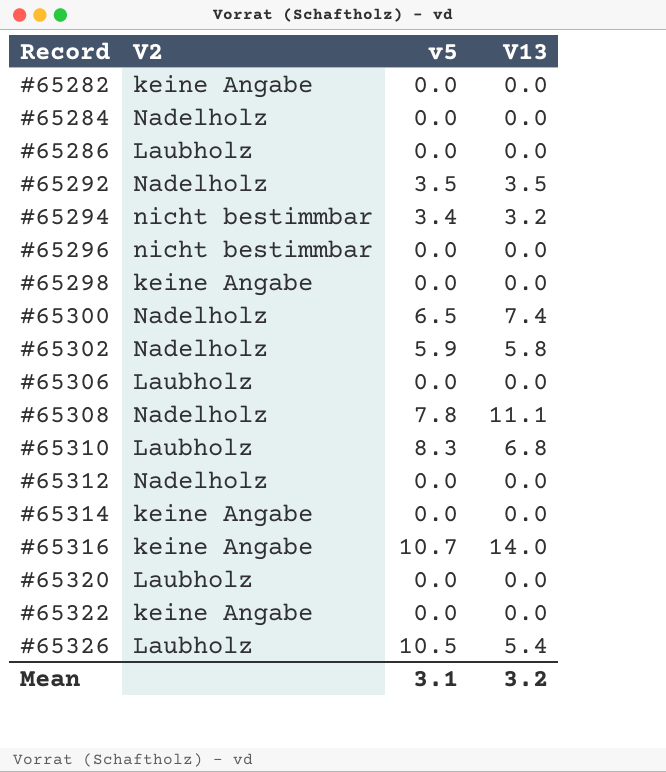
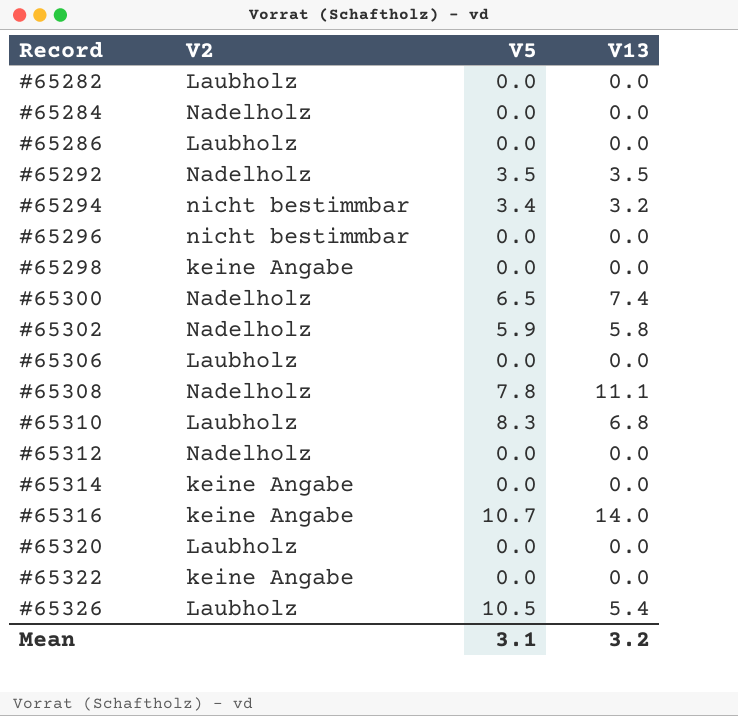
column name: v5 -> V5
#65282 | V2: keine Angabe -> Laubholz

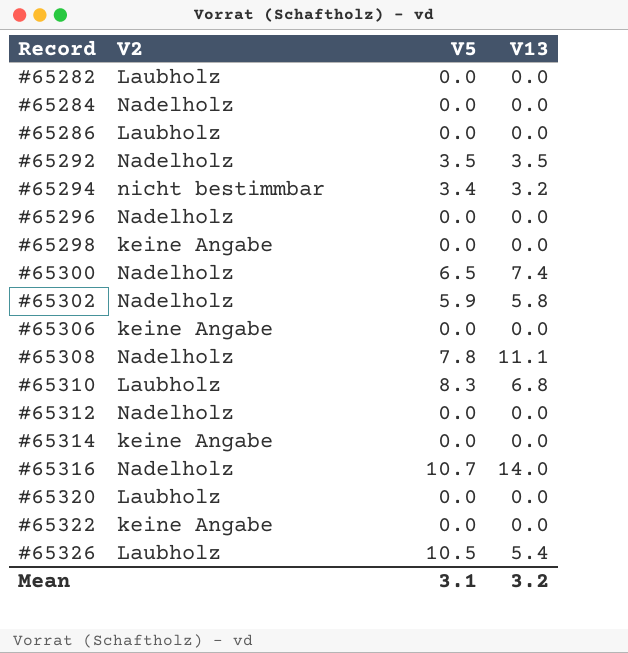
#65296 | V2: nicht bestimmbar -> Nadelholz
#65306 | V2: Laubholz -> keine Angabe
#65316 | V2: keine Angabe -> Nadelholz

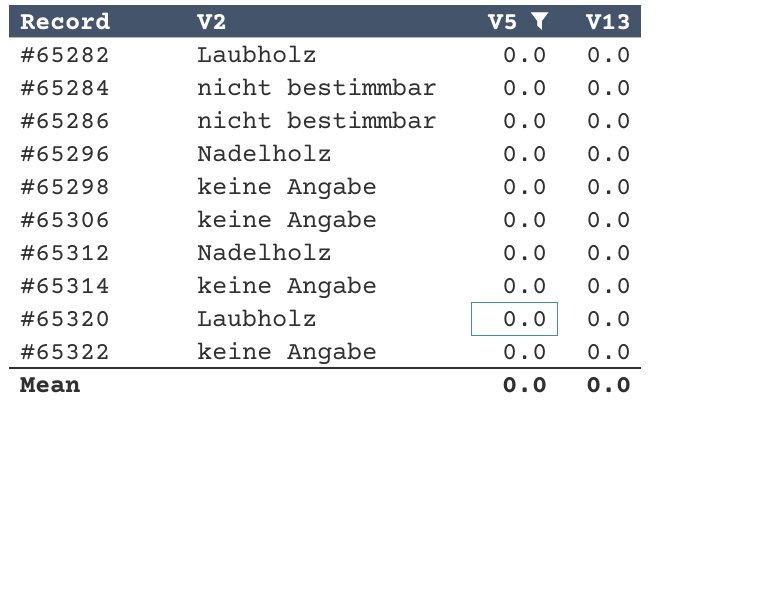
filter: none -> V5 = 0.0
#65284 | V2: Nadelholz -> nicht bestimmbar
#65286 | V2: Laubholz -> nicht bestimmbar
Mean | V5: 3.1 -> 0.0
Mean | V13: 3.2 -> 0.0

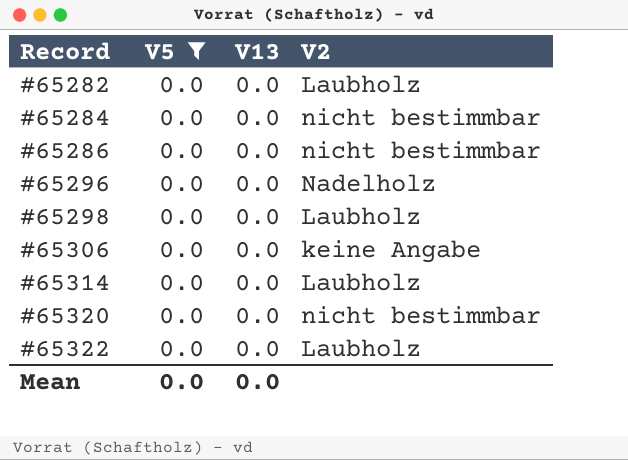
column V2 | position: 2 -> 4
row #65312: Nadelholz | 0.0 | 0.0 -> none
#65298 | V2: keine Angabe -> Laubholz
#65314 | V2: keine Angabe -> Laubholz
#65320 | V2: Laubholz -> nicht bestimmbar
#65322 | V2: keine Angabe -> Laubholz

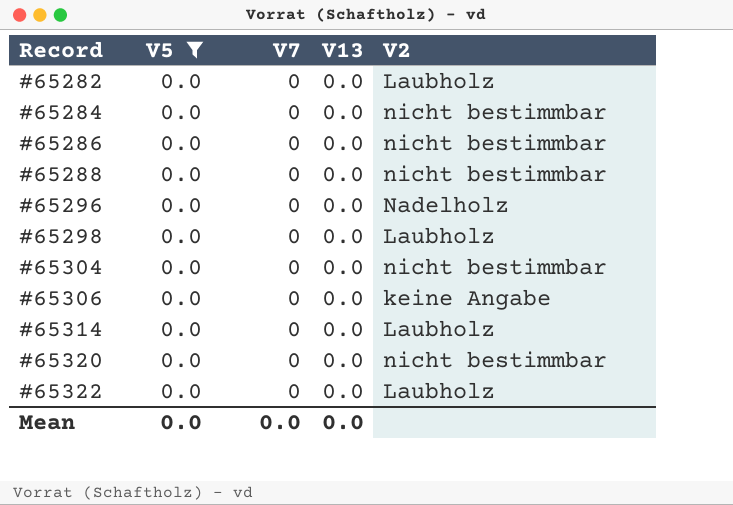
column V7 | position: none -> 3
row #65288: none -> 0.0 | 0 | 0.0 | nicht bestimmbar
row #65304: none -> 0.0 | 0 | 0.0 | nicht bestimmbar

